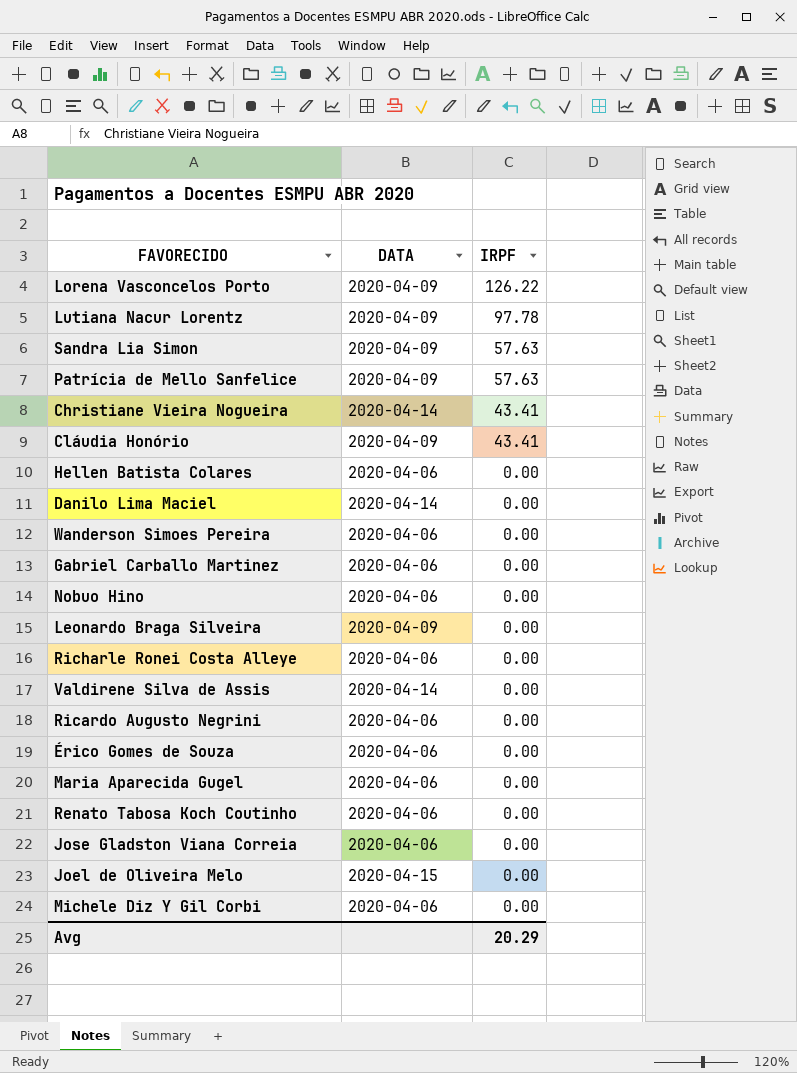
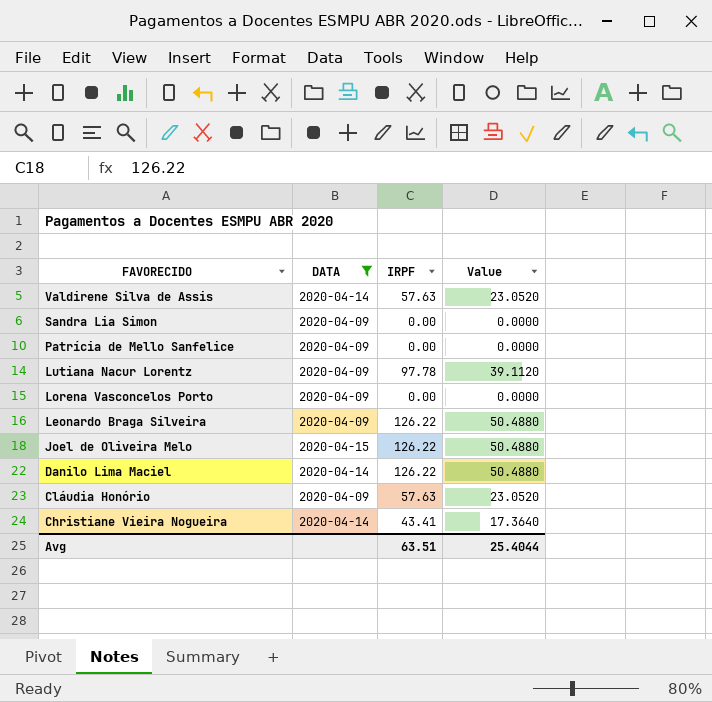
filter: none -> DATA != 2020-04-06
row order: IRPF descending -> FAVORECIDO descending
column Value | formula: none -> [IRPF] * 0.4
Valdirene Silva de Assis | IRPF: 0.00 -> 57.63
Sandra Lia Simon | IRPF: 57.63 -> 0.00
Patrícia de Mello Sanfelice | IRPF: 57.63 -> 0.00
Lorena Vasconcelos Porto | IRPF: 126.22 -> 0.00
Leonardo Braga Silveira | IRPF: 0.00 -> 126.22
Joel de Oliveira Melo | IRPF: 0.00 -> 126.22
Danilo Lima Maciel | IRPF: 0.00 -> 126.22
Cláudia Honório | IRPF: 43.41 -> 57.63
Avg | IRPF: 20.29 -> 63.51

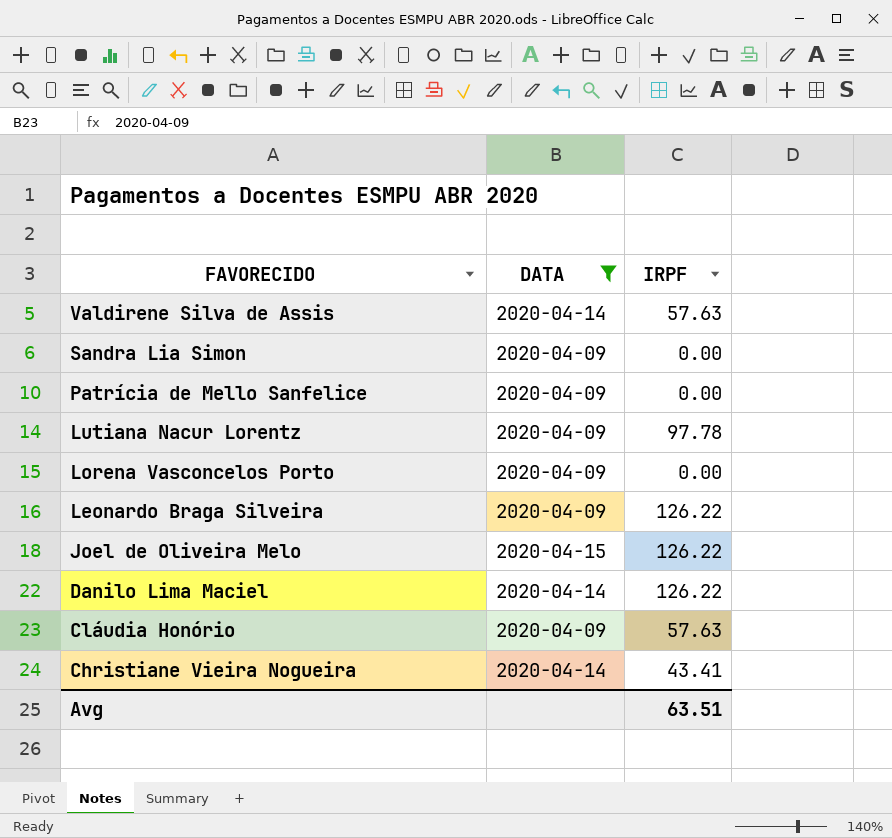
column Value | formula: [IRPF] * 0.4 -> none

